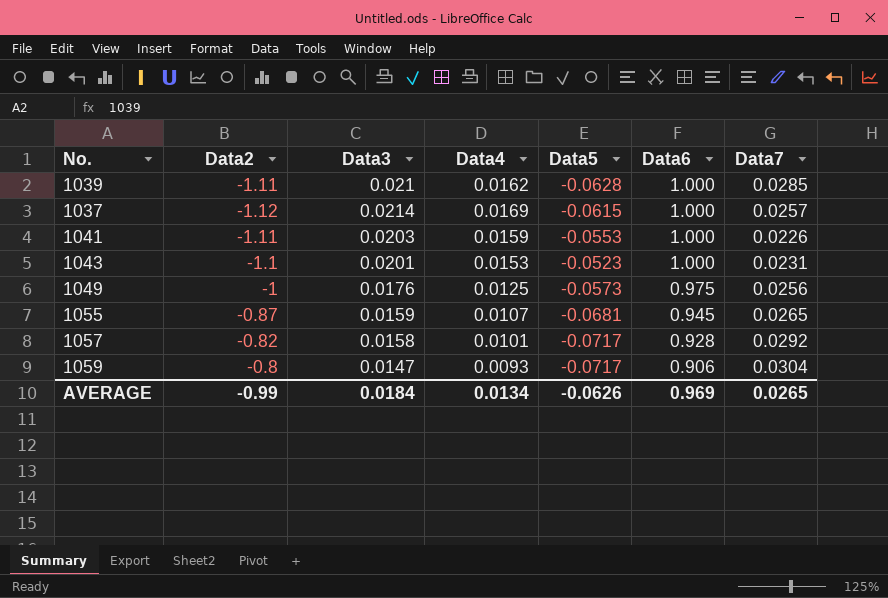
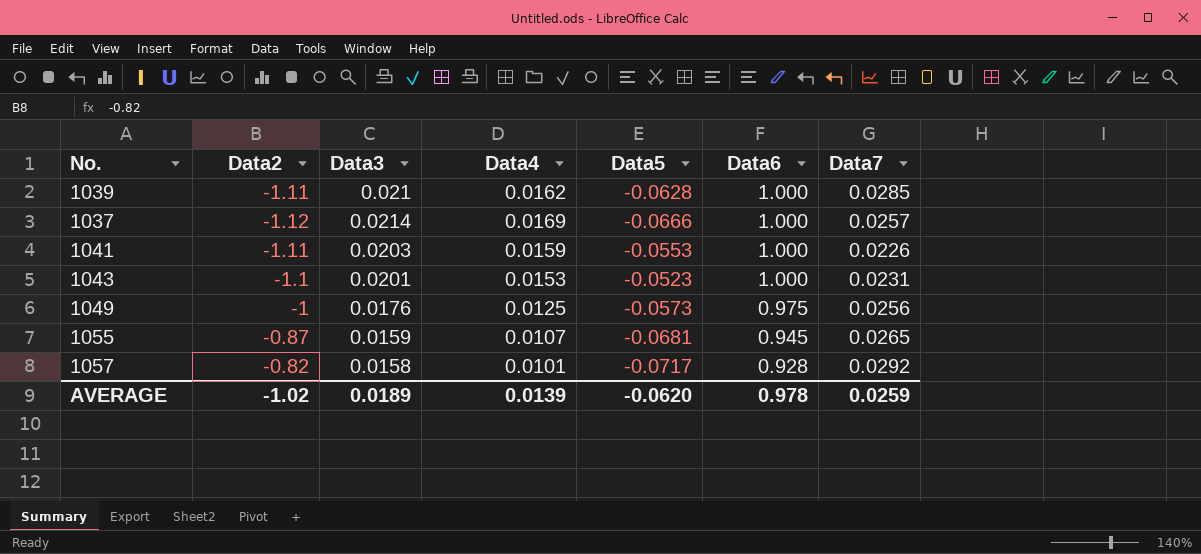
row 1059: -0.8 | 0.0147 | 0.0093 | -0.0717 | 0.906 | 0.0304 -> none
1037 | Data5: -0.0615 -> -0.0666
AVERAGE | Data2: -0.99 -> -1.02
AVERAGE | Data3: 0.0184 -> 0.0189
AVERAGE | Data4: 0.0134 -> 0.0139
AVERAGE | Data5: -0.0626 -> -0.0620
AVERAGE | Data6: 0.969 -> 0.978
AVERAGE | Data7: 0.0265 -> 0.0259

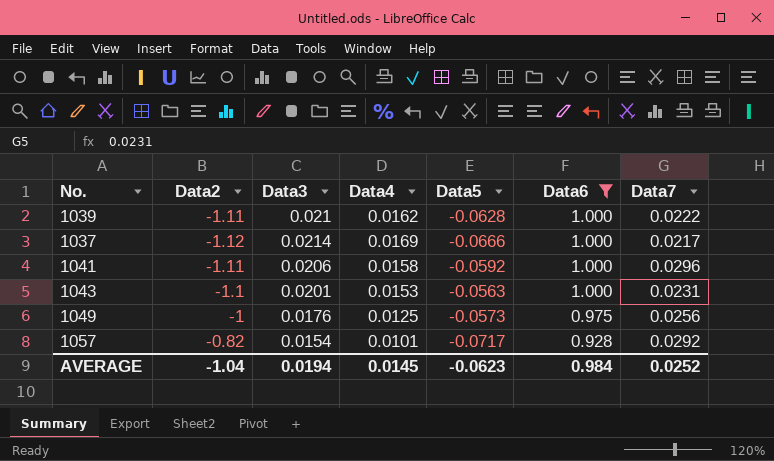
filter: none -> Data6 != 0.945
1039 | Data7: 0.0285 -> 0.0222
1037 | Data7: 0.0257 -> 0.0217
1041 | Data3: 0.0203 -> 0.0206
1041 | Data4: 0.0159 -> 0.0158
1041 | Data5: -0.0553 -> -0.0592
1041 | Data7: 0.0226 -> 0.0296
1043 | Data5: -0.0523 -> -0.0563
1057 | Data3: 0.0158 -> 0.0154
AVERAGE | Data2: -1.02 -> -1.04
AVERAGE | Data3: 0.0189 -> 0.0194
AVERAGE | Data4: 0.0139 -> 0.0145
AVERAGE | Data5: -0.0620 -> -0.0623
AVERAGE | Data6: 0.978 -> 0.984
AVERAGE | Data7: 0.0259 -> 0.0252

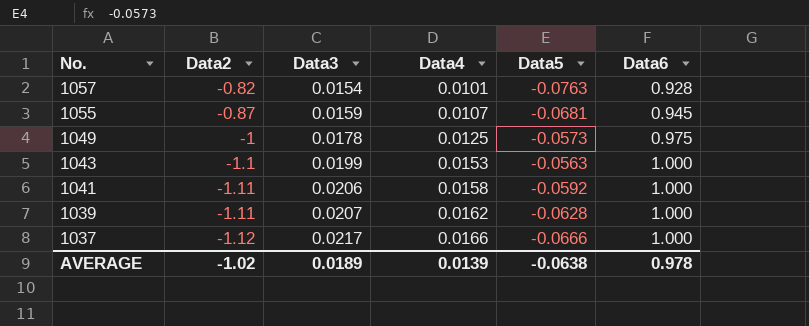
filter: Data6 != 0.945 -> none
row order: Data6 descending -> No. descending
column Data7 | position: 7 -> none
1057 | Data5: -0.0717 -> -0.0763
1049 | Data3: 0.0176 -> 0.0178
1043 | Data3: 0.0201 -> 0.0199
1039 | Data3: 0.021 -> 0.0207
1037 | Data3: 0.0214 -> 0.0217
1037 | Data4: 0.0169 -> 0.0166
AVERAGE | Data2: -1.04 -> -1.02
AVERAGE | Data3: 0.0194 -> 0.0189
AVERAGE | Data4: 0.0145 -> 0.0139
AVERAGE | Data5: -0.0623 -> -0.0638
AVERAGE | Data6: 0.984 -> 0.978

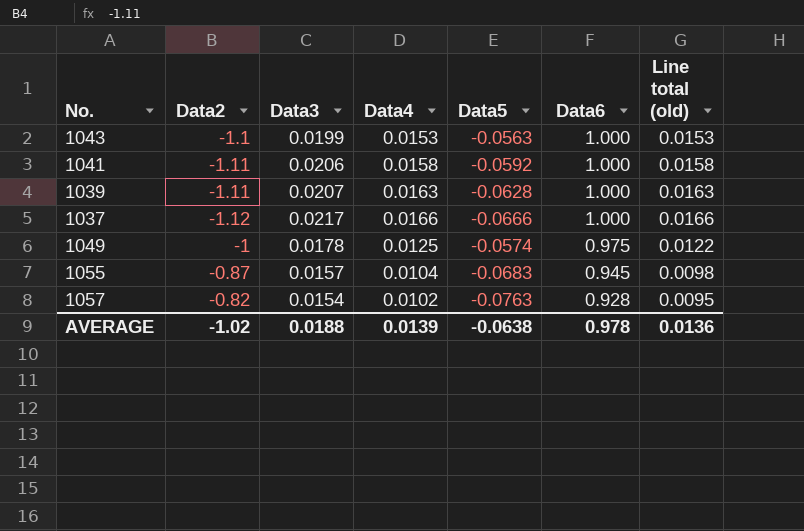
row order: No. descending -> Data6 descending
column Line total (old) | formula: none -> [Data4] * [Data6]
1039 | Data4: 0.0162 -> 0.0163
1049 | Data5: -0.0573 -> -0.0574
1055 | Data3: 0.0159 -> 0.0157
1055 | Data4: 0.0107 -> 0.0104
1055 | Data5: -0.0681 -> -0.0683
1057 | Data4: 0.0101 -> 0.0102
AVERAGE | Data3: 0.0189 -> 0.0188

